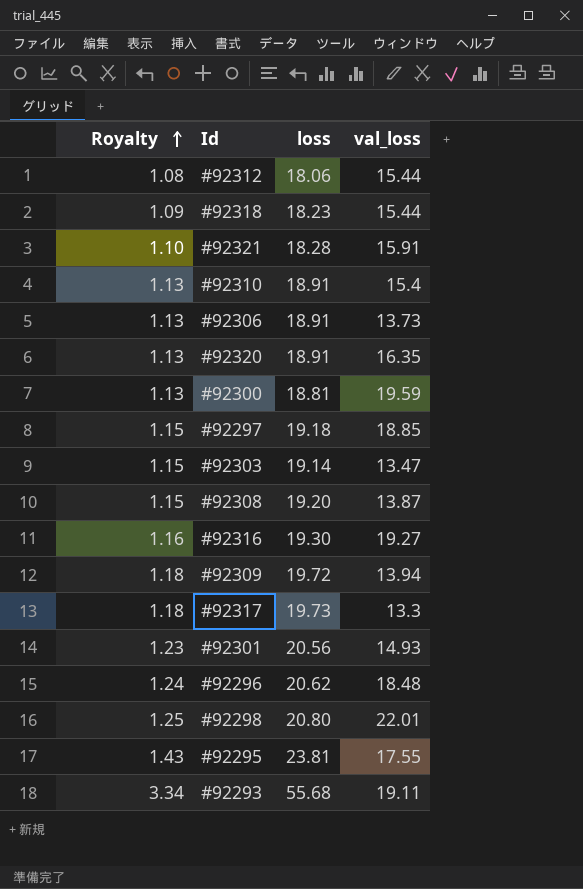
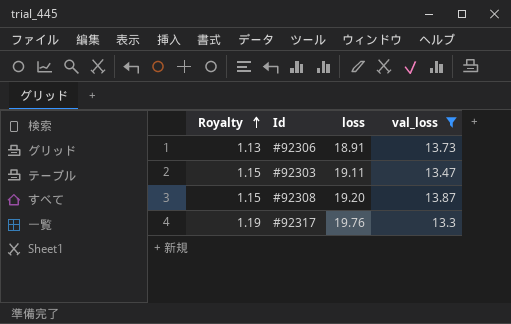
filter: none -> val_loss <= 13.87
#92303 | loss: 19.14 -> 19.11
#92317 | Royalty: 1.18 -> 1.19
#92317 | loss: 19.73 -> 19.76

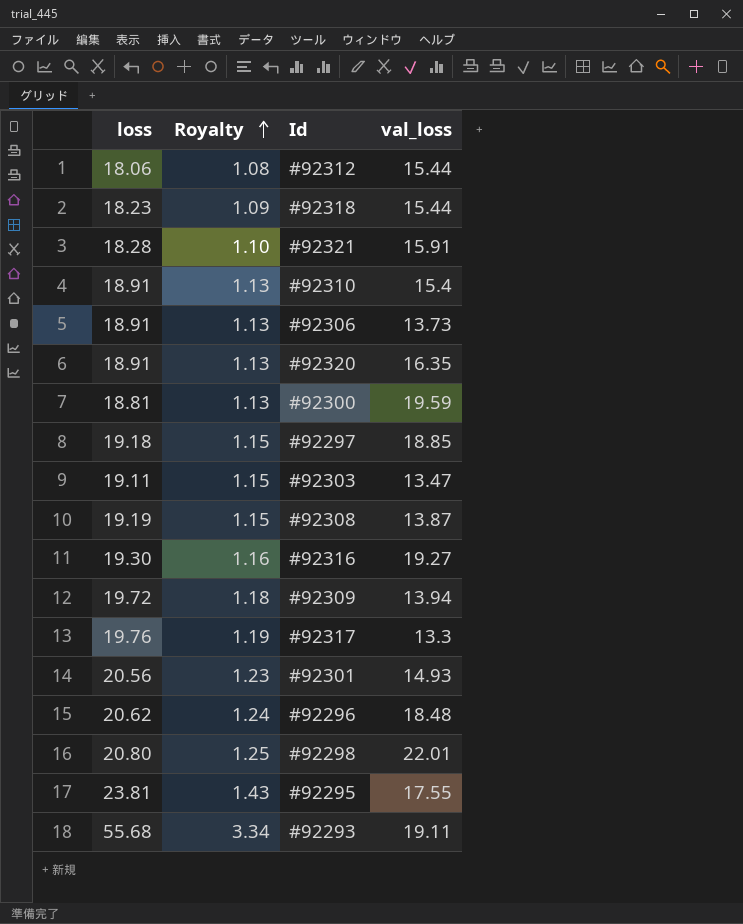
filter: val_loss <= 13.87 -> none
column loss | position: 3 -> 1
#92308 | loss: 19.20 -> 19.19

